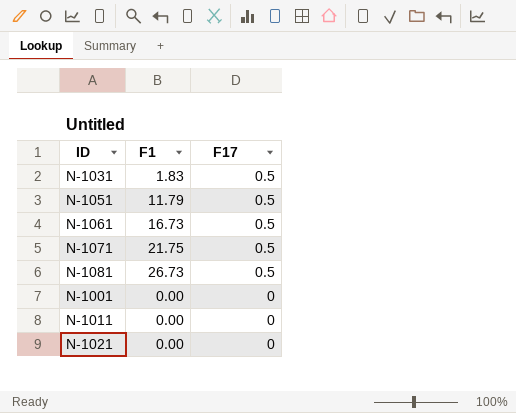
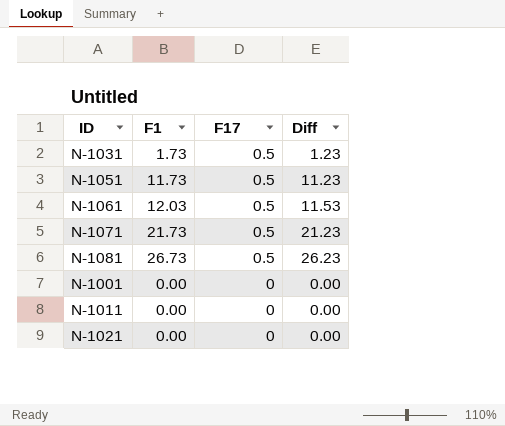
column Diff | formula: none -> [F1] - [F17]
N-1031 | F1: 1.83 -> 1.73
N-1051 | F1: 11.79 -> 11.73
N-1061 | F1: 16.73 -> 12.03
N-1071 | F1: 21.75 -> 21.73

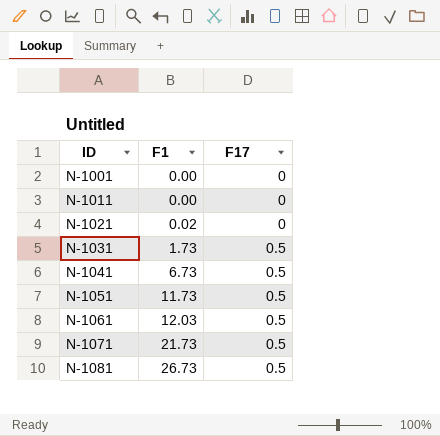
row order: F17 descending -> ID ascending
column Diff | formula: [F1] - [F17] -> none
N-1021 | F1: 0.00 -> 0.02
row N-1041: none -> 6.73 | 0.5

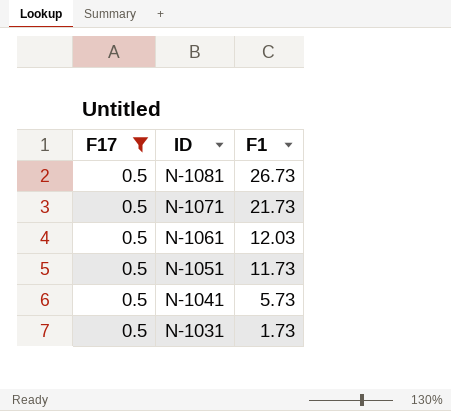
filter: none -> F17 = 0.5
row order: ID ascending -> ID descending
column F17 | position: 3 -> 1
N-1041 | F1: 6.73 -> 5.73

